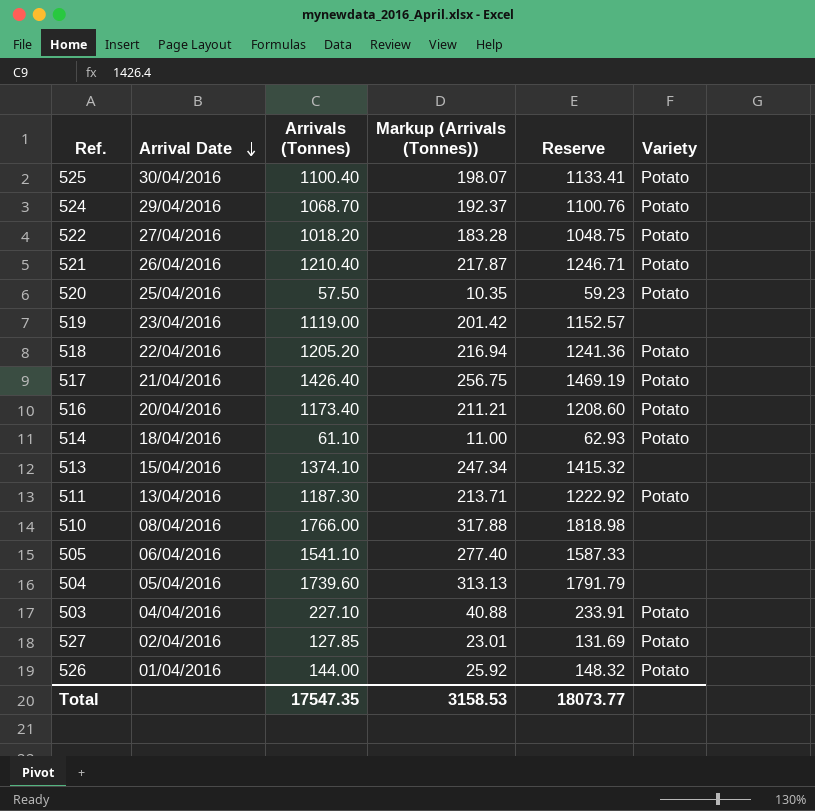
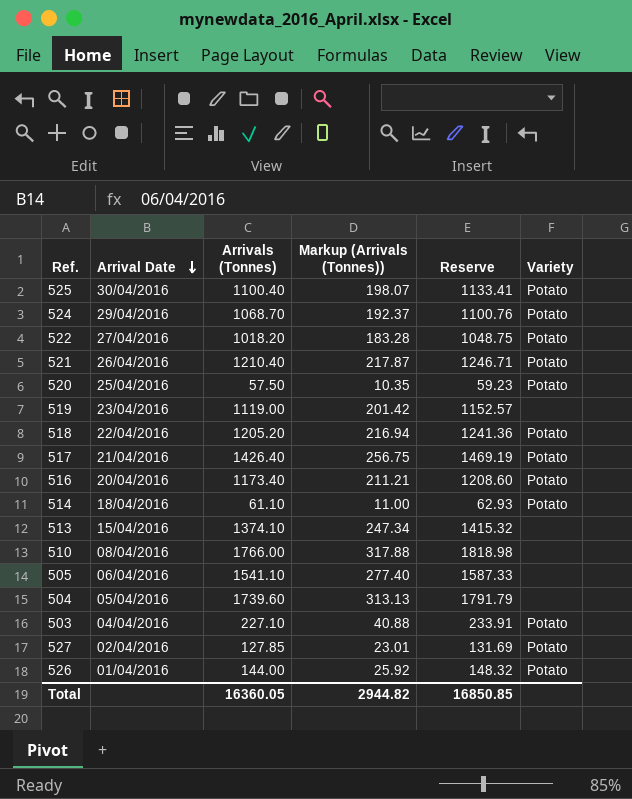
row 511: 13/04/2016 | 1187.30 | 213.71 | 1222.92 | Potato -> none
Total | Arrivals (Tonnes): 17547.35 -> 16360.05
Total | Markup (Arrivals (Tonnes)): 3158.53 -> 2944.82
Total | Reserve: 18073.77 -> 16850.85

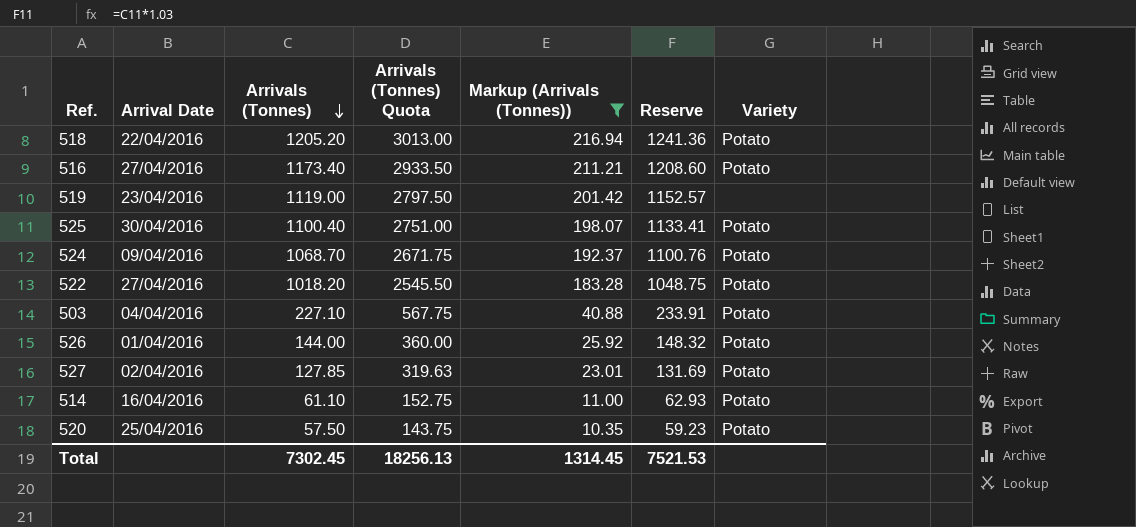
filter: none -> Markup (Arrivals (Tonnes)) <= 216.94
row order: Arrival Date descending -> Arrivals (Tonnes) descending
column Arrivals (Tonnes) Quota | formula: none -> [Arrivals (Tonnes)] * 2.5
516 | Arrival Date: 20/04/2016 -> 27/04/2016
524 | Arrival Date: 29/04/2016 -> 09/04/2016
514 | Arrival Date: 18/04/2016 -> 16/04/2016
Total | Arrivals (Tonnes): 16360.05 -> 7302.45
Total | Markup (Arrivals (Tonnes)): 2944.82 -> 1314.45
Total | Reserve: 16850.85 -> 7521.53

